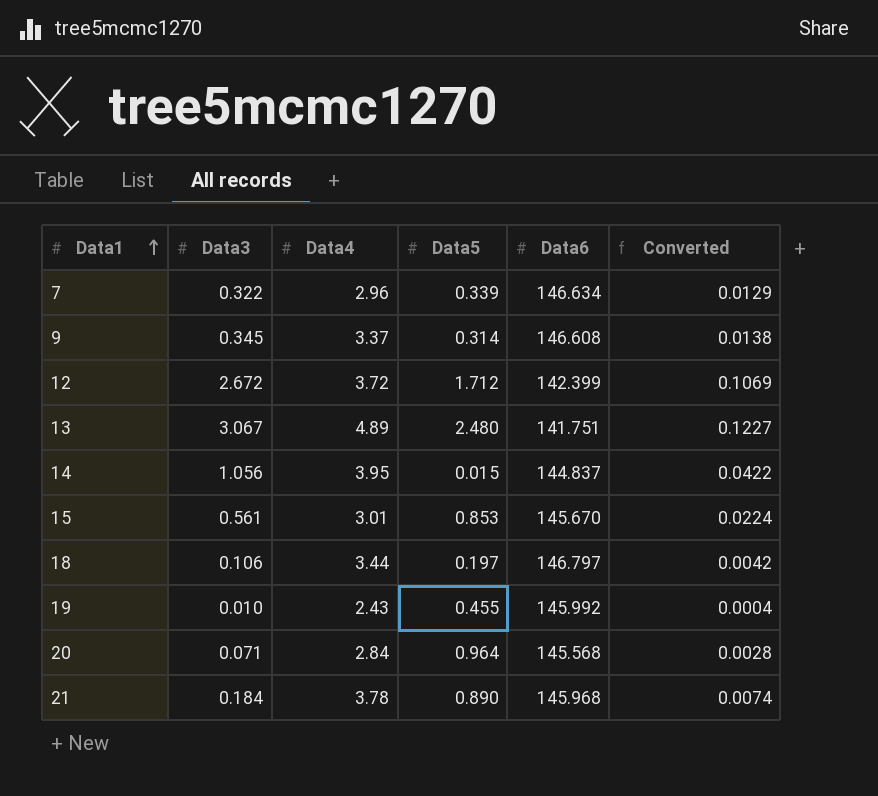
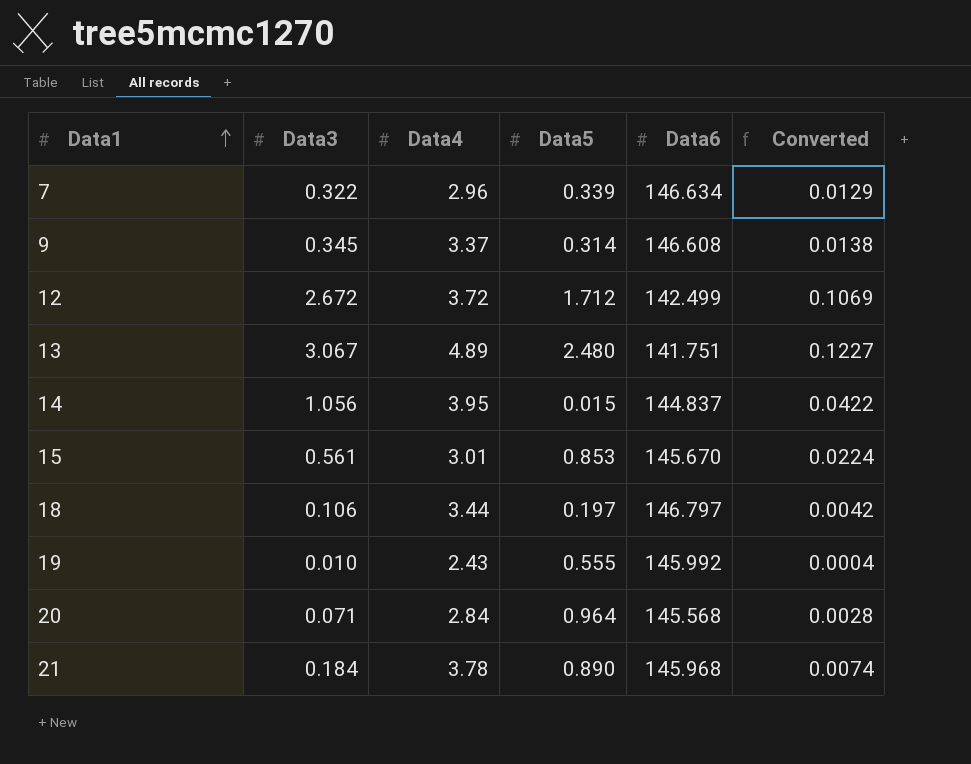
12 | Data6: 142.399 -> 142.499
19 | Data5: 0.455 -> 0.555

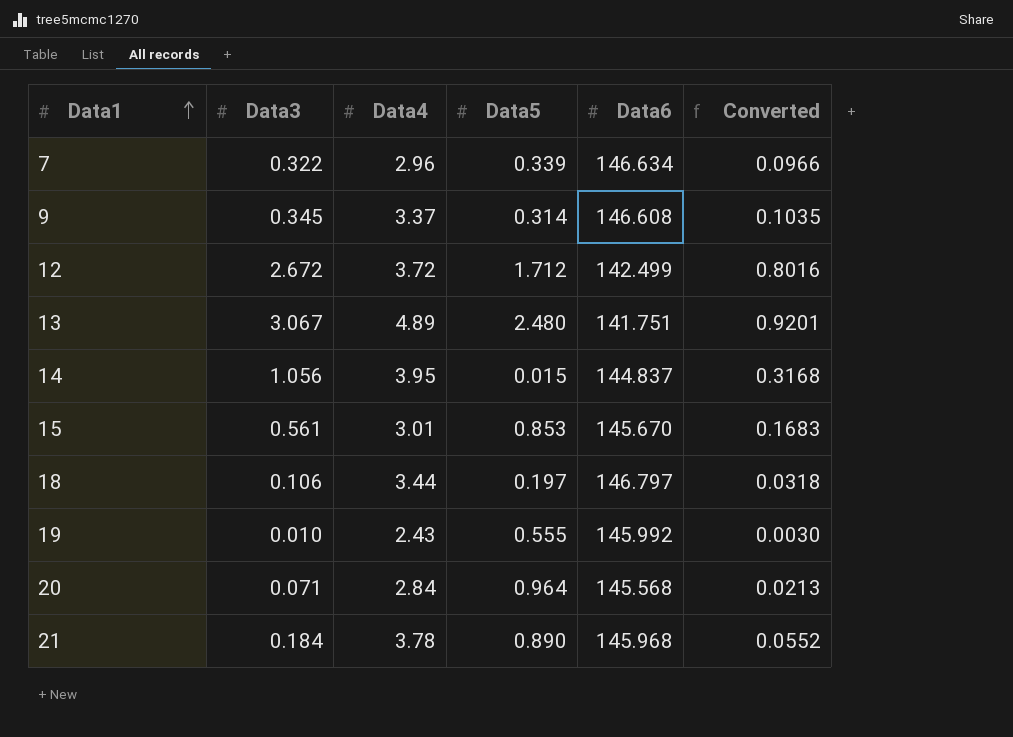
column Converted | formula: [Data3] * 0.04 -> [Data3] * 0.3

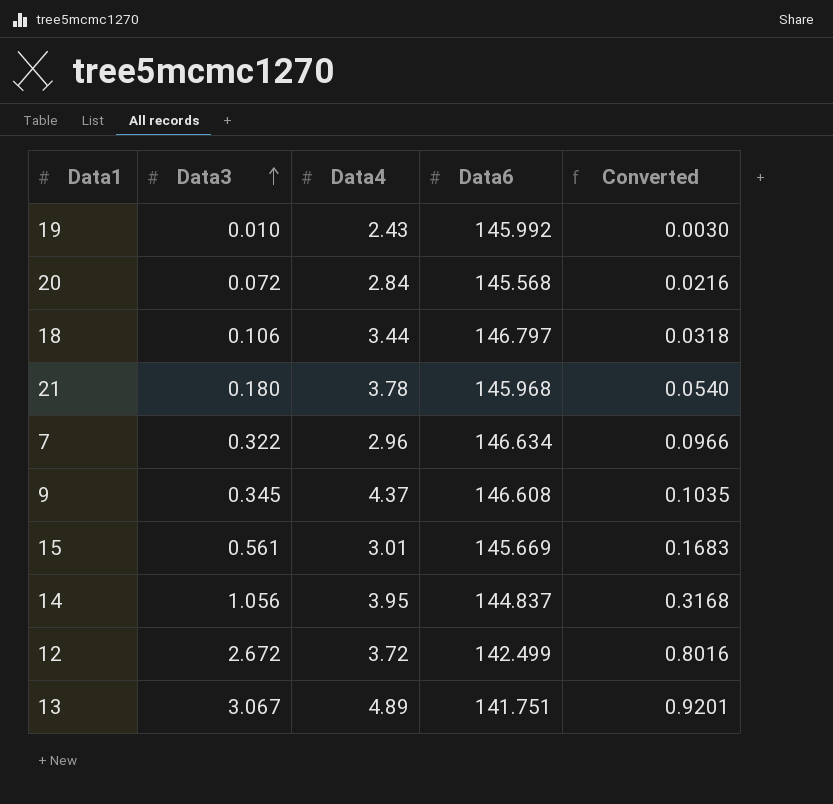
row order: Data1 ascending -> Data3 ascending
column Data5 | position: 4 -> none
20 | Data3: 0.071 -> 0.072
20 | Converted: 0.0213 -> 0.0216
21 | Data3: 0.184 -> 0.180
21 | Converted: 0.0552 -> 0.0540
9 | Data4: 3.37 -> 4.37
15 | Data6: 145.670 -> 145.669

